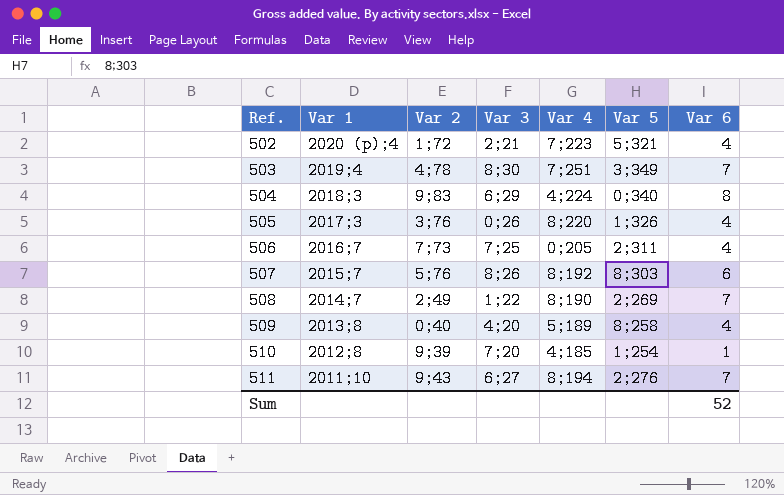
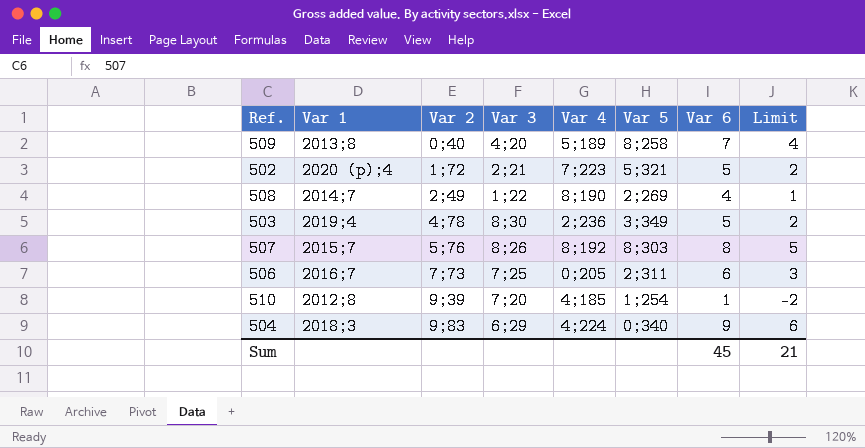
row order: Ref. ascending -> Var 2 ascending
column Limit | formula: none -> [Var 6] - 3
row 505: 2017;3 | 3;76 | 0;26 | 8;220 | 1;326 | 4 -> none
row 511: 2011;10 | 9;43 | 6;27 | 8;194 | 2;276 | 7 -> none
509 | Var 6: 4 -> 7
502 | Var 6: 4 -> 5
508 | Var 6: 7 -> 4
503 | Var 4: 7;251 -> 2;236
503 | Var 6: 7 -> 5
507 | Var 6: 6 -> 8
506 | Var 6: 4 -> 6
504 | Var 6: 8 -> 9
Sum | Var 6: 52 -> 45

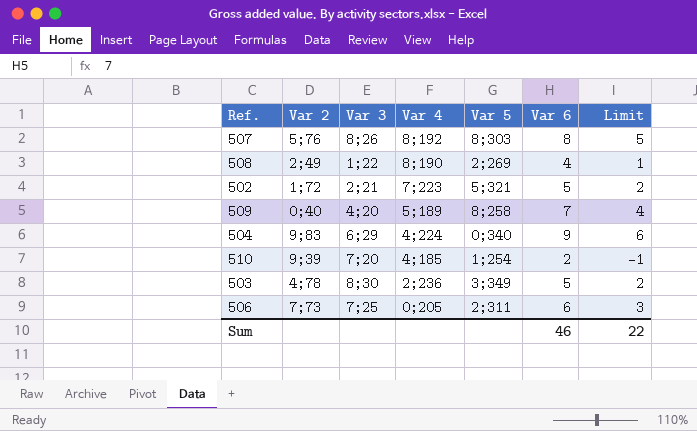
row order: Var 2 ascending -> Var 4 descending
column Var 1 | position: 2 -> none
510 | Var 6: 1 -> 2
510 | Limit: -2 -> -1
Sum | Var 6: 45 -> 46
Sum | Limit: 21 -> 22

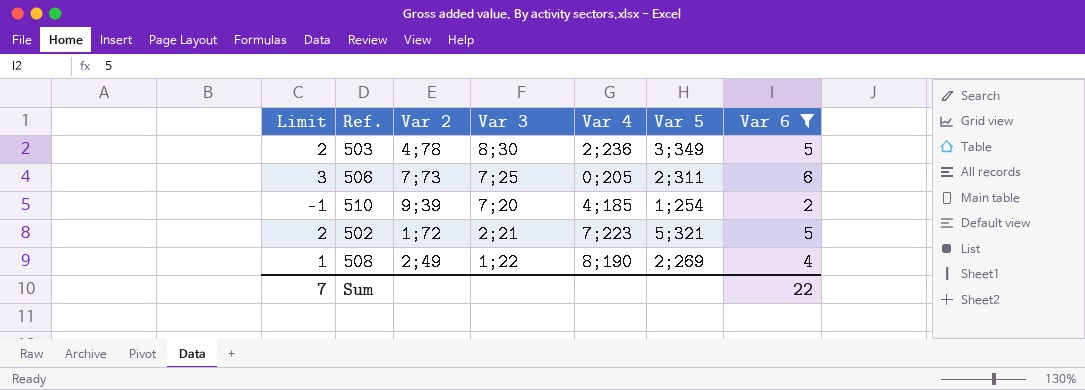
filter: none -> Var 6 <= 6
row order: Var 4 descending -> Var 3 descending
column Limit | position: 7 -> 1
Sum | Limit: 22 -> 7
Sum | Var 6: 46 -> 22

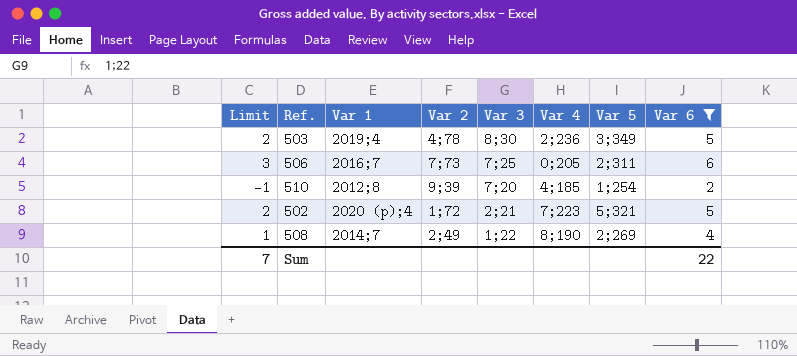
column Var 1 | position: none -> 3

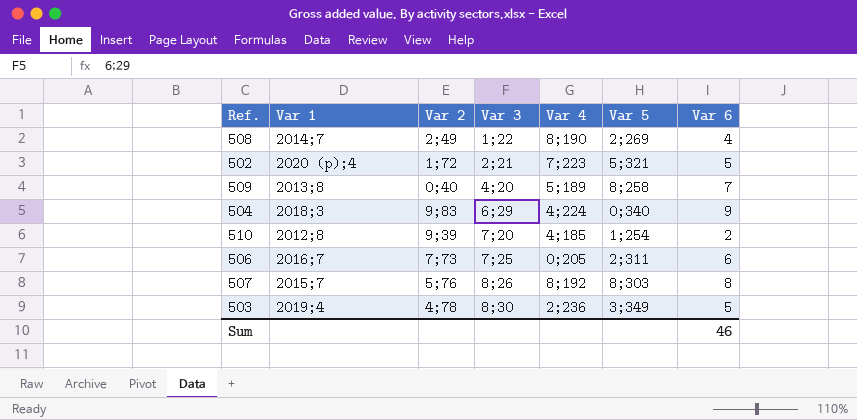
filter: Var 6 <= 6 -> none
row order: Var 3 descending -> Var 3 ascending
column Limit | formula: [Var 6] - 3 -> none
Sum | Var 6: 22 -> 46

